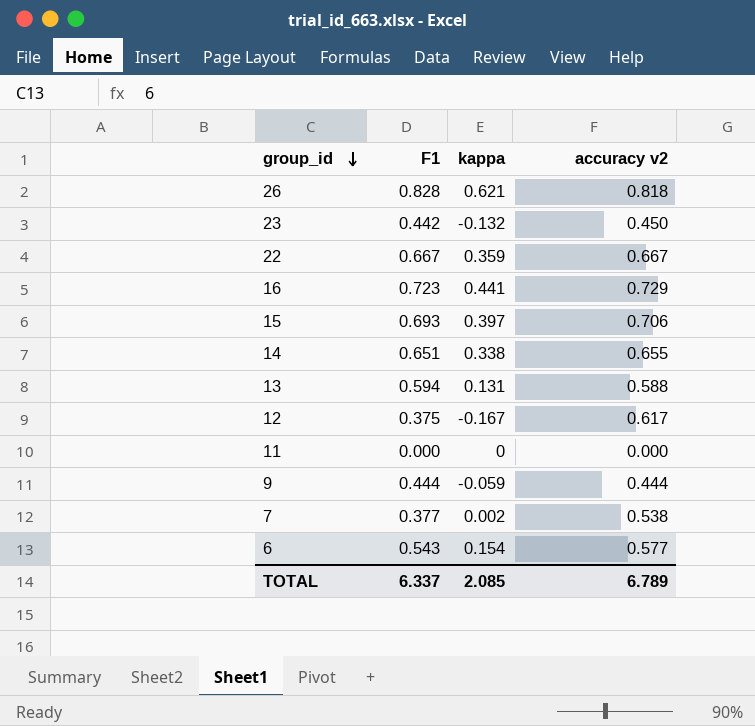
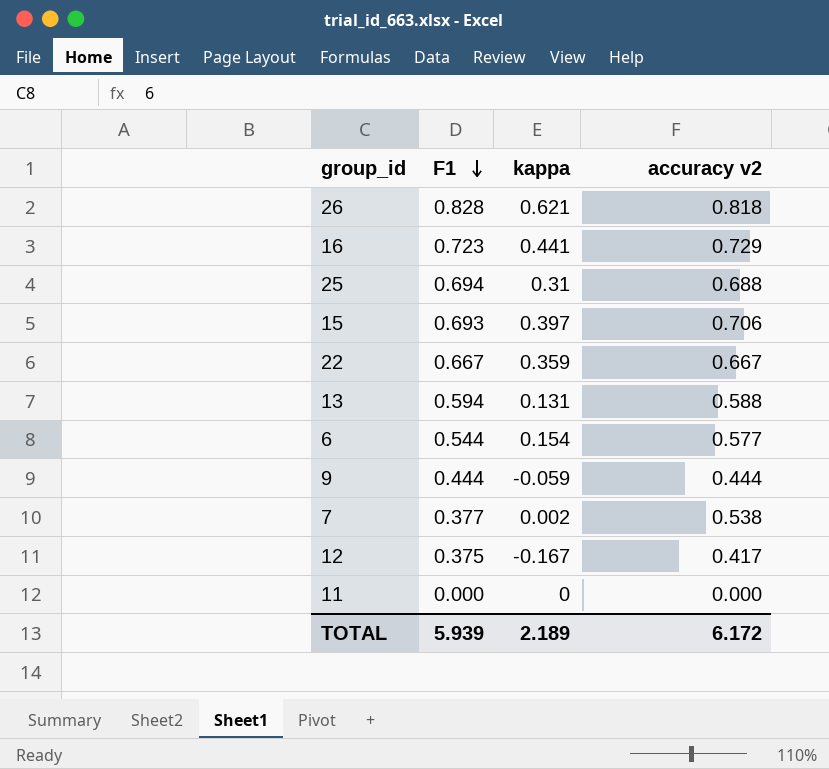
row order: group_id descending -> F1 descending
row 23: 0.442 | -0.132 | 0.450 -> none
row 14: 0.651 | 0.338 | 0.655 -> none
row 25: none -> 0.694 | 0.31 | 0.688
6 | F1: 0.543 -> 0.544
12 | accuracy v2: 0.617 -> 0.417
TOTAL | F1: 6.337 -> 5.939
TOTAL | kappa: 2.085 -> 2.189
TOTAL | accuracy v2: 6.789 -> 6.172

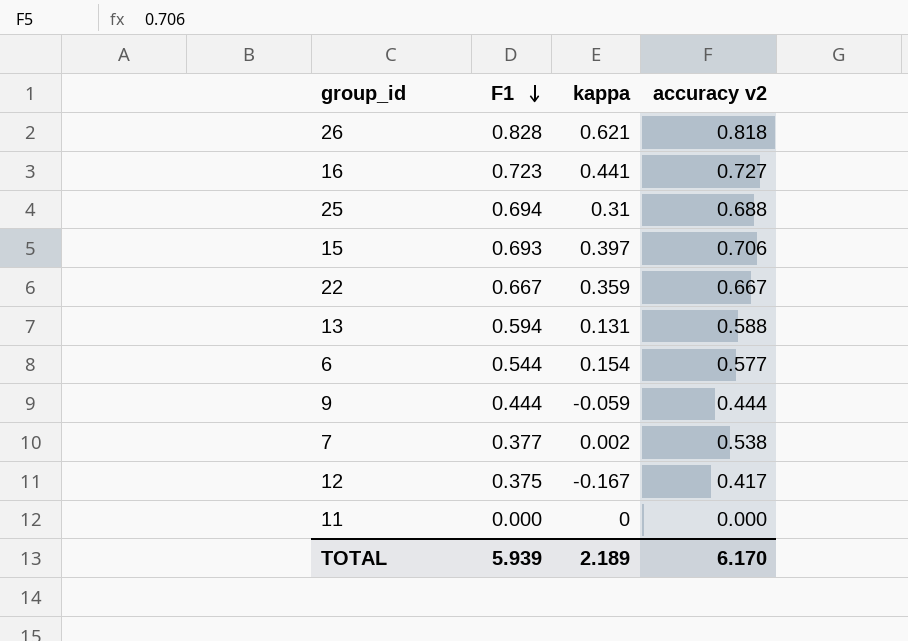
16 | accuracy v2: 0.729 -> 0.727
TOTAL | accuracy v2: 6.172 -> 6.170

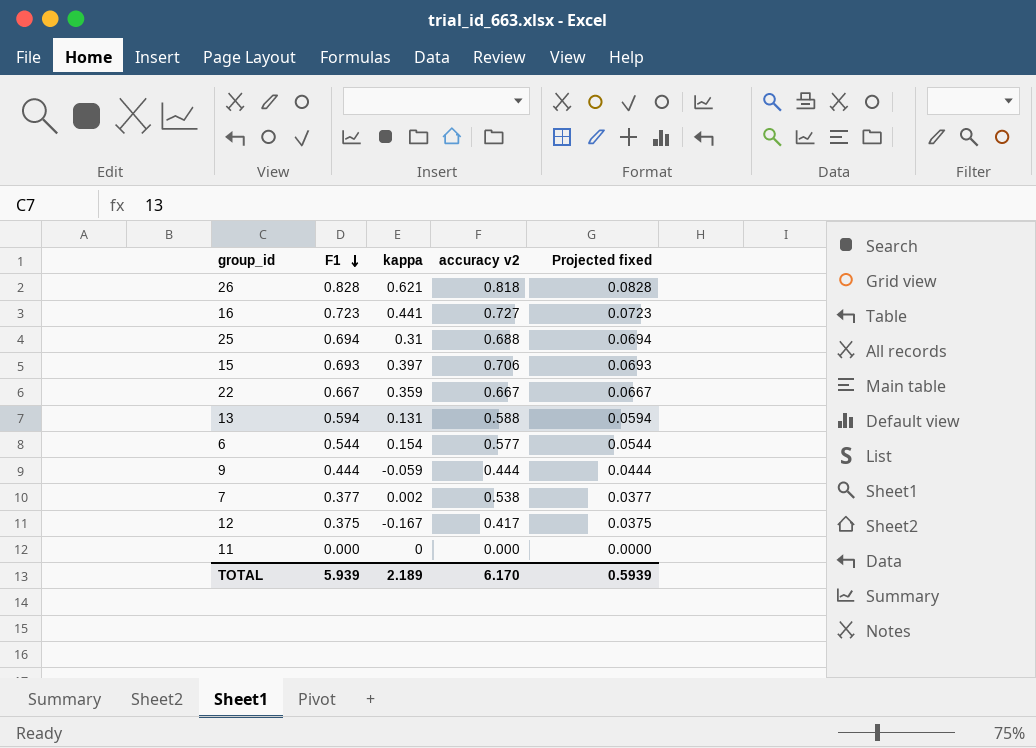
column Projected fixed | formula: none -> [F1] * 0.1

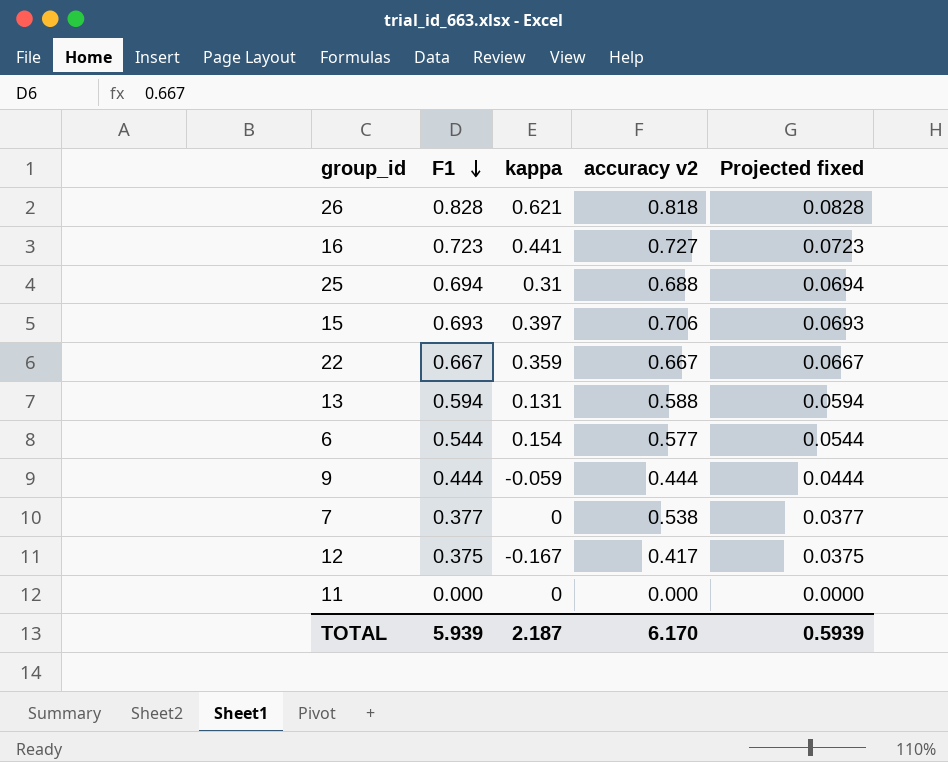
7 | kappa: 0.002 -> 0
TOTAL | kappa: 2.189 -> 2.187

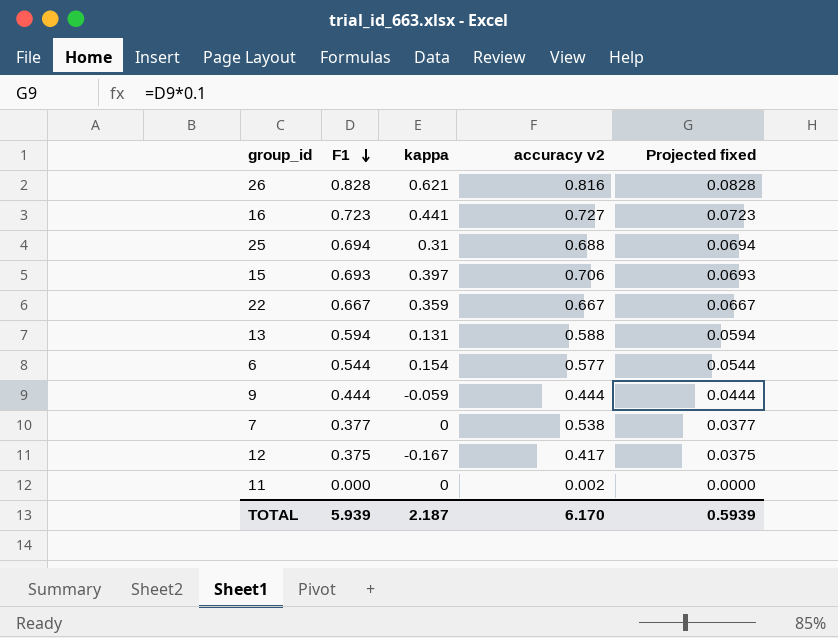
26 | accuracy v2: 0.818 -> 0.816
11 | accuracy v2: 0.000 -> 0.002

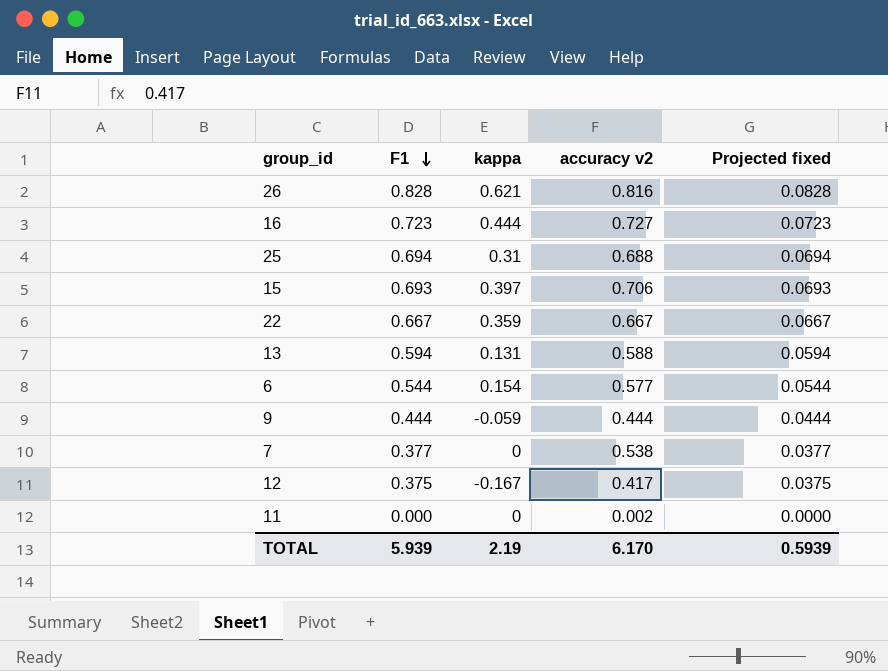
16 | kappa: 0.441 -> 0.444
TOTAL | kappa: 2.187 -> 2.19

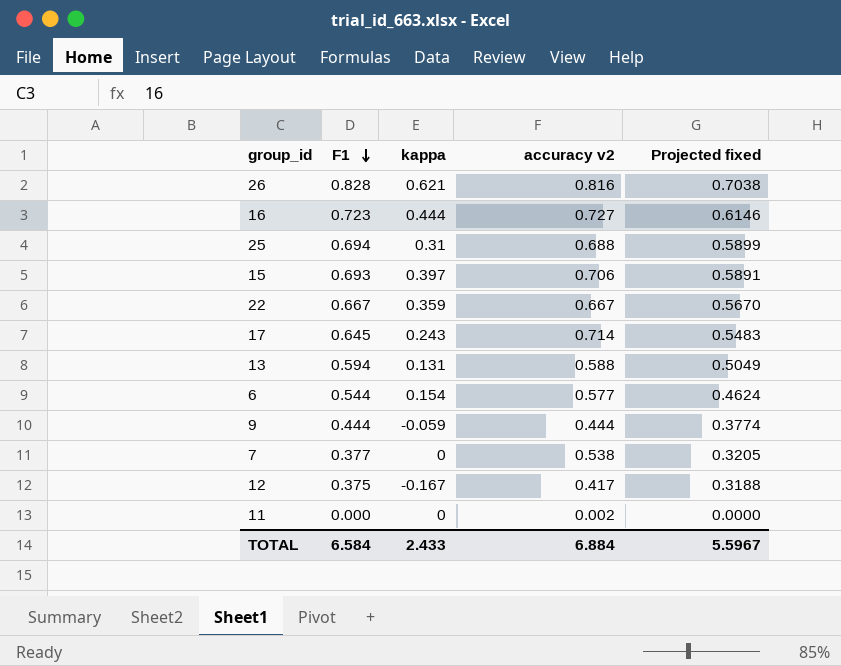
column Projected fixed | formula: [F1] * 0.1 -> [F1] * 0.85
row 17: none -> 0.645 | 0.243 | 0.714 | 0.5483
TOTAL | F1: 5.939 -> 6.584
TOTAL | kappa: 2.19 -> 2.433
TOTAL | accuracy v2: 6.170 -> 6.884
TOTAL | Projected fixed: 0.5939 -> 5.5967

